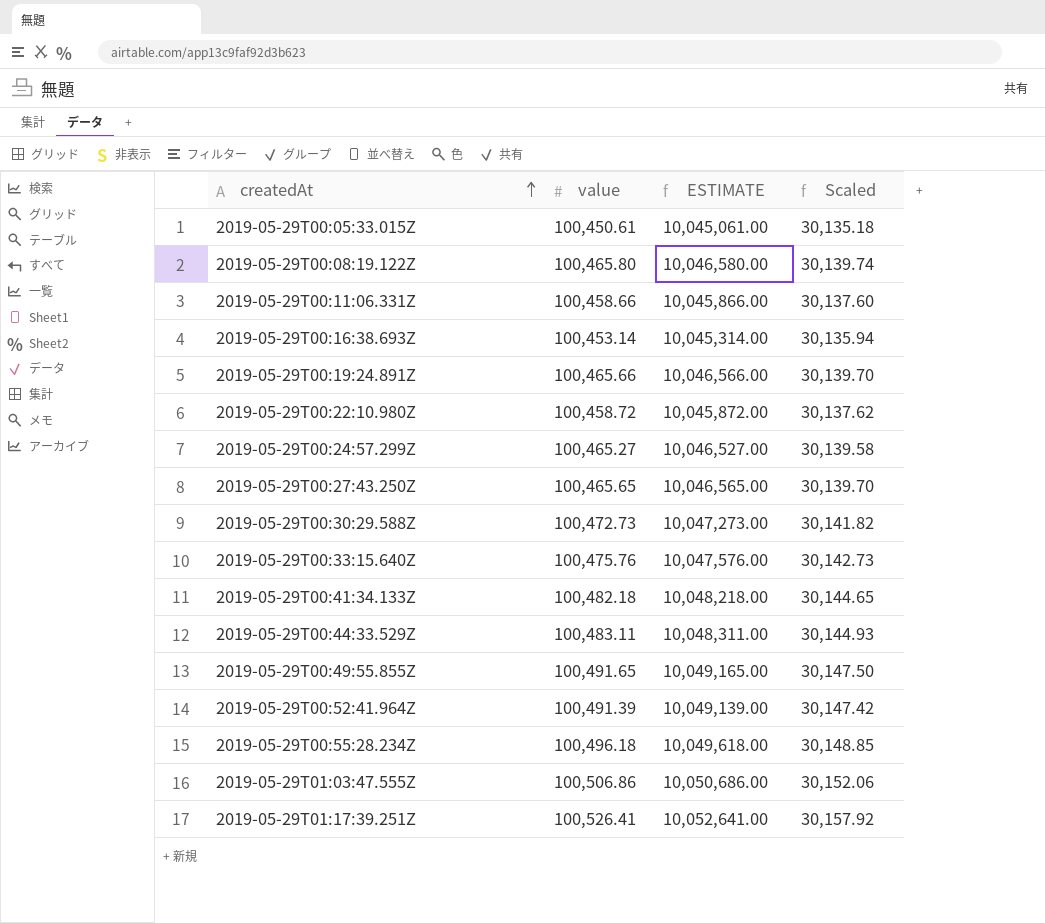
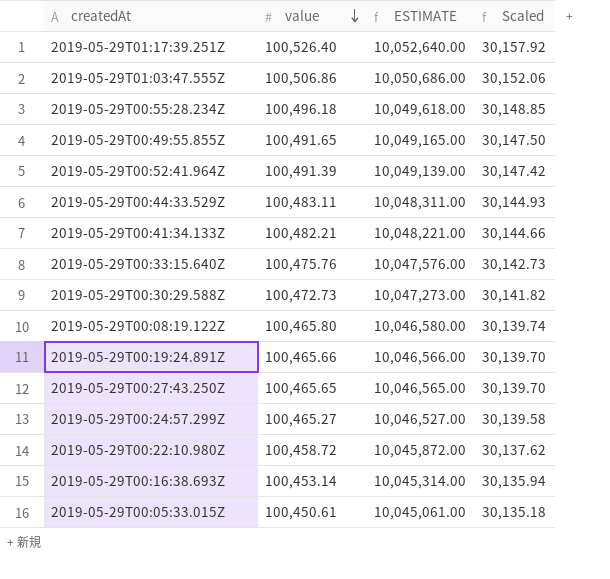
row order: createdAt ascending -> value descending
row 2019-05-29T00:11:06.331Z: 100,458.66 | 10,045,866.00 | 30,137.60 -> none
2019-05-29T01:17:39.251Z | value: 100,526.41 -> 100,526.40
2019-05-29T01:17:39.251Z | ESTIMATE: 10,052,641.00 -> 10,052,640.00
2019-05-29T00:41:34.133Z | value: 100,482.18 -> 100,482.21
2019-05-29T00:41:34.133Z | ESTIMATE: 10,048,218.00 -> 10,048,221.00
2019-05-29T00:41:34.133Z | Scaled: 30,144.65 -> 30,144.66

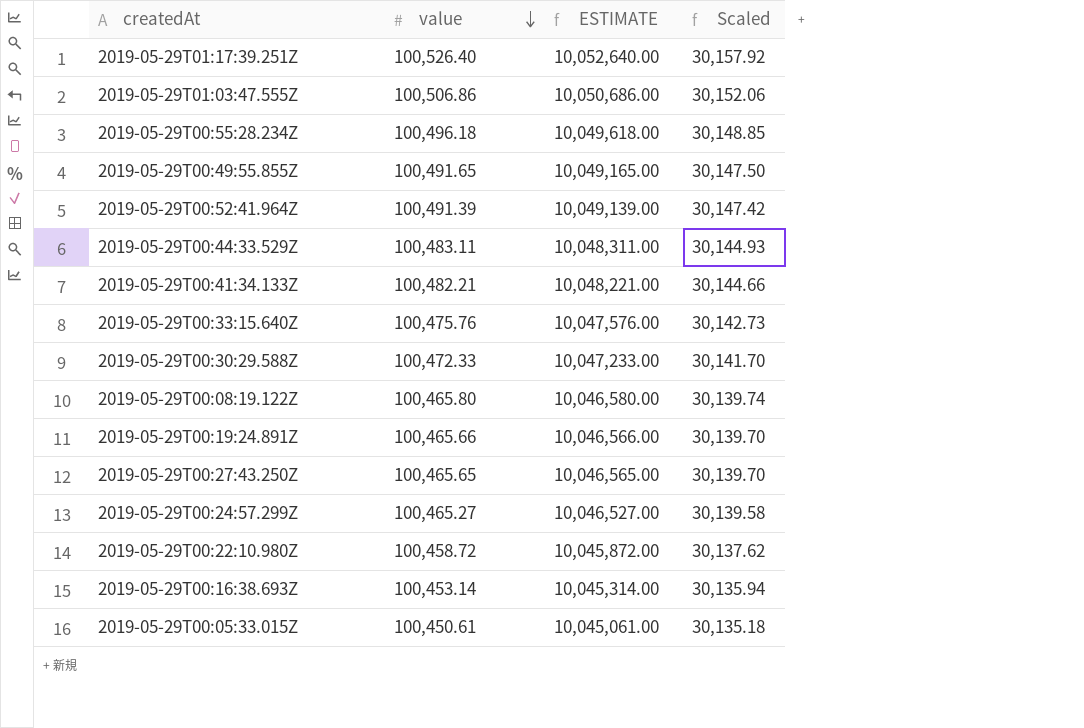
2019-05-29T00:30:29.588Z | value: 100,472.73 -> 100,472.33
2019-05-29T00:30:29.588Z | ESTIMATE: 10,047,273.00 -> 10,047,233.00
2019-05-29T00:30:29.588Z | Scaled: 30,141.82 -> 30,141.70

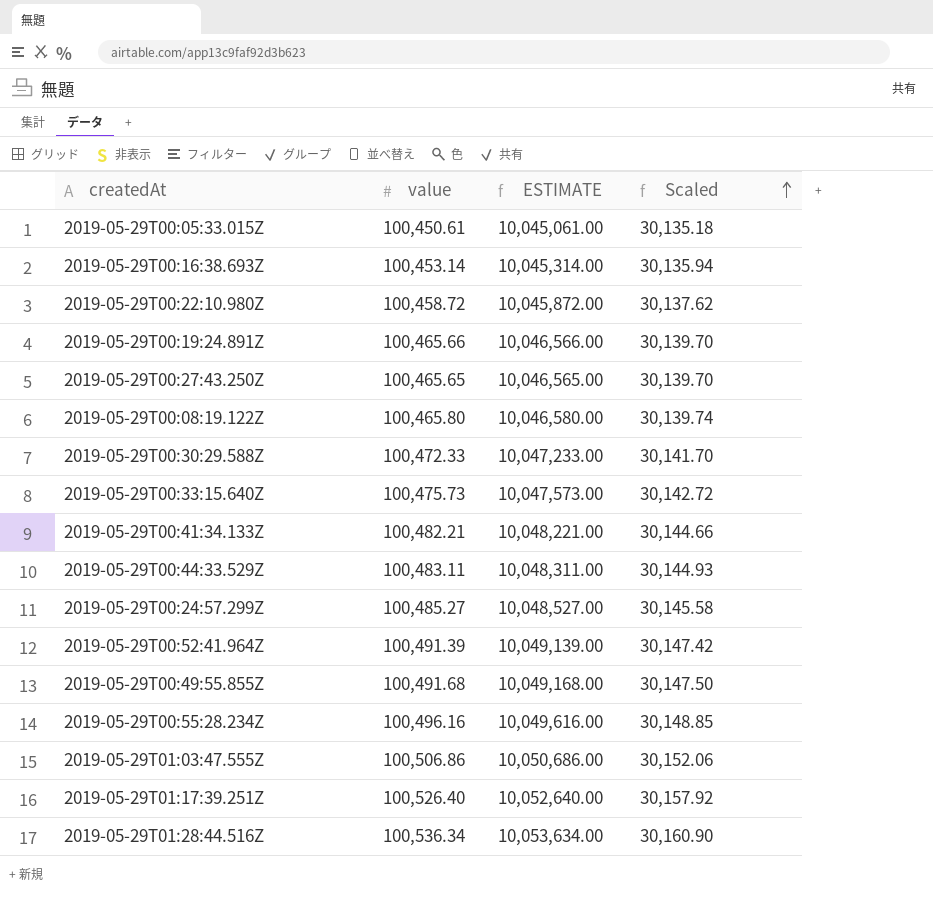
row order: value descending -> Scaled ascending
2019-05-29T00:33:15.640Z | value: 100,475.76 -> 100,475.73
2019-05-29T00:33:15.640Z | ESTIMATE: 10,047,576.00 -> 10,047,573.00
2019-05-29T00:33:15.640Z | Scaled: 30,142.73 -> 30,142.72
2019-05-29T00:24:57.299Z | value: 100,465.27 -> 100,485.27
2019-05-29T00:24:57.299Z | ESTIMATE: 10,046,527.00 -> 10,048,527.00
2019-05-29T00:24:57.299Z | Scaled: 30,139.58 -> 30,145.58
2019-05-29T00:49:55.855Z | value: 100,491.65 -> 100,491.68
2019-05-29T00:49:55.855Z | ESTIMATE: 10,049,165.00 -> 10,049,168.00
2019-05-29T00:55:28.234Z | value: 100,496.18 -> 100,496.16
2019-05-29T00:55:28.234Z | ESTIMATE: 10,049,618.00 -> 10,049,616.00
row 2019-05-29T01:28:44.516Z: none -> 100,536.34 | 10,053,634.00 | 30,160.90

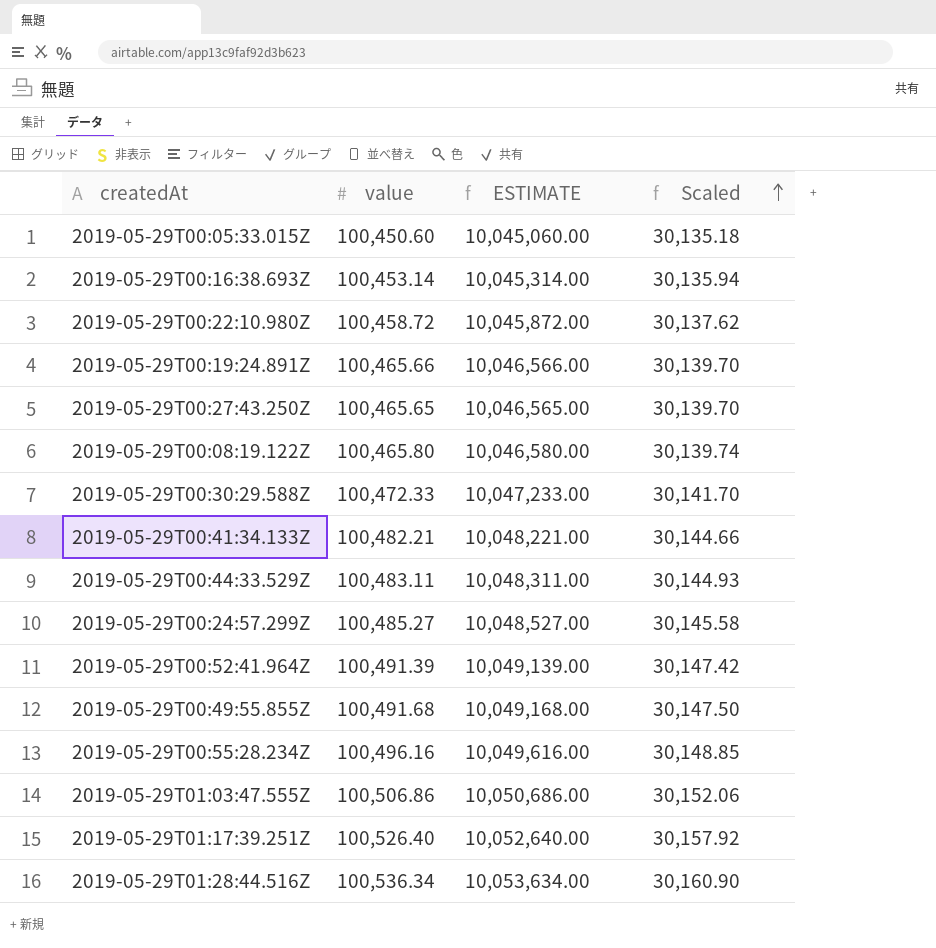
row 2019-05-29T00:33:15.640Z: 100,475.73 | 10,047,573.00 | 30,142.72 -> none
2019-05-29T00:05:33.015Z | value: 100,450.61 -> 100,450.60
2019-05-29T00:05:33.015Z | ESTIMATE: 10,045,061.00 -> 10,045,060.00

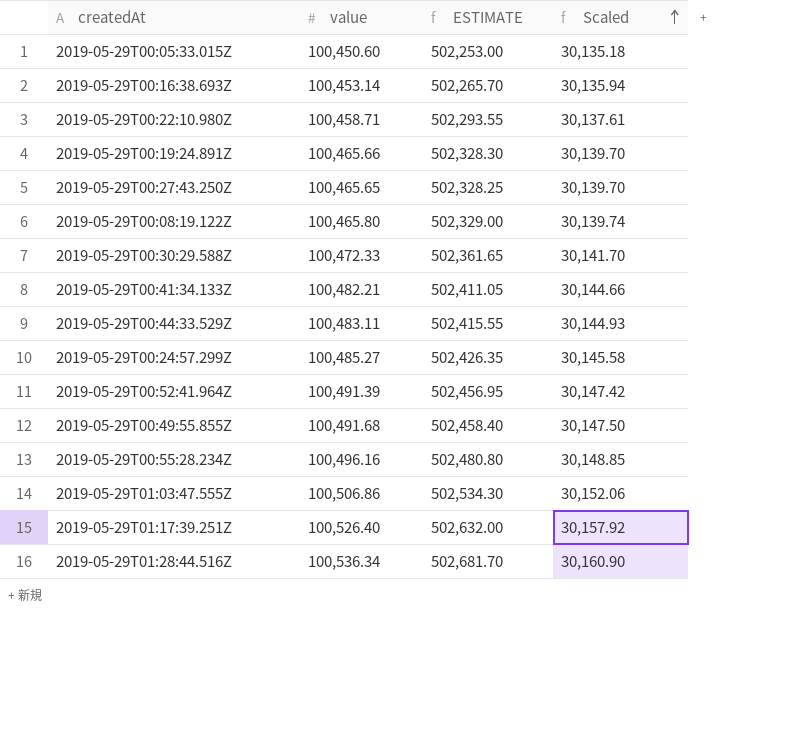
column ESTIMATE | formula: [value] * 100 -> [value] * 5
2019-05-29T00:22:10.980Z | value: 100,458.72 -> 100,458.71
2019-05-29T00:22:10.980Z | Scaled: 30,137.62 -> 30,137.61

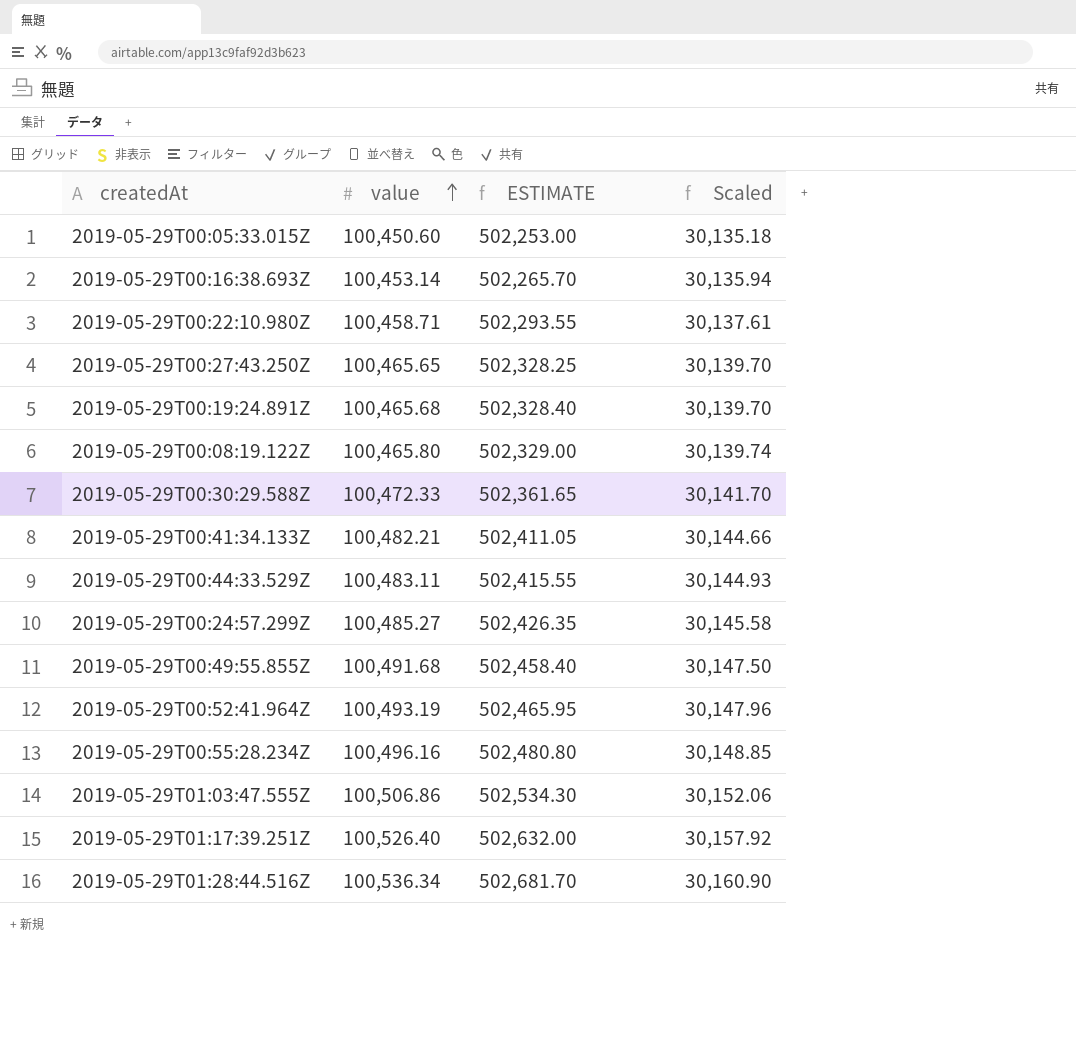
row order: Scaled ascending -> value ascending
2019-05-29T00:19:24.891Z | value: 100,465.66 -> 100,465.68
2019-05-29T00:19:24.891Z | ESTIMATE: 502,328.30 -> 502,328.40
2019-05-29T00:52:41.964Z | value: 100,491.39 -> 100,493.19
2019-05-29T00:52:41.964Z | ESTIMATE: 502,456.95 -> 502,465.95
2019-05-29T00:52:41.964Z | Scaled: 30,147.42 -> 30,147.96

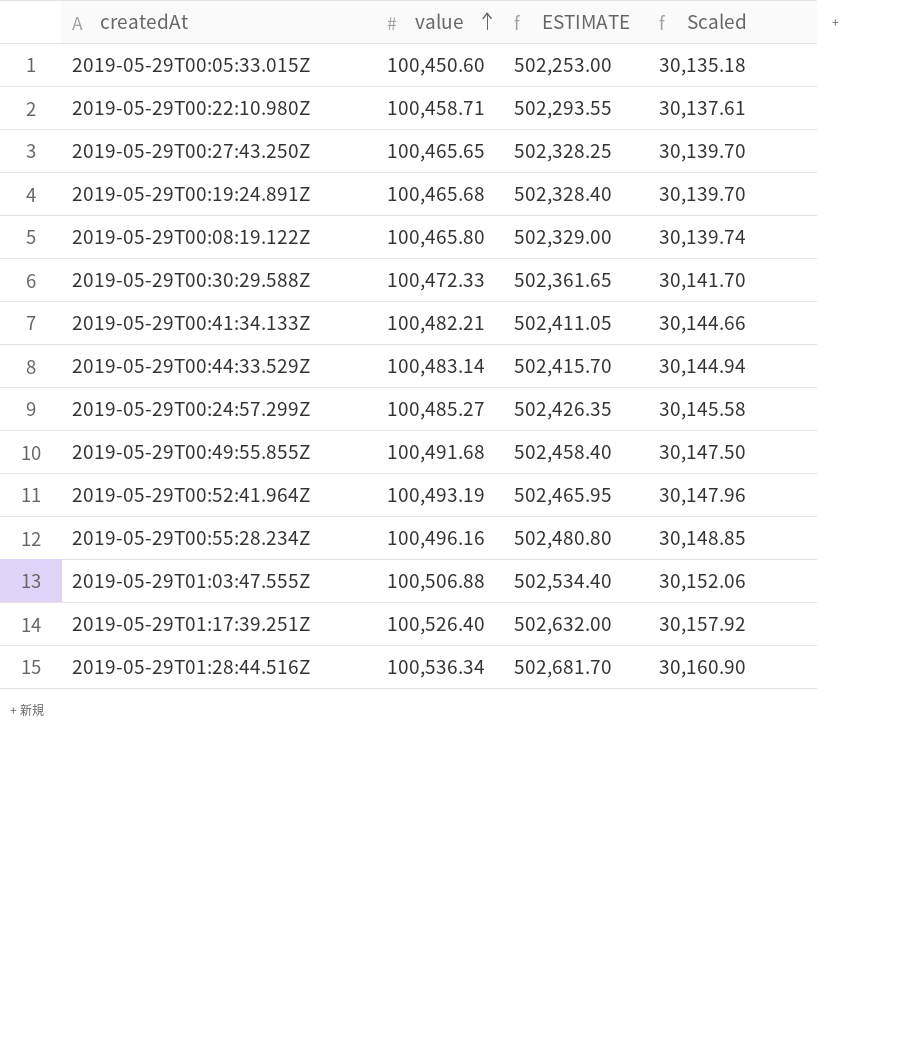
row 2019-05-29T00:16:38.693Z: 100,453.14 | 502,265.70 | 30,135.94 -> none
2019-05-29T00:44:33.529Z | value: 100,483.11 -> 100,483.14
2019-05-29T00:44:33.529Z | ESTIMATE: 502,415.55 -> 502,415.70
2019-05-29T00:44:33.529Z | Scaled: 30,144.93 -> 30,144.94
2019-05-29T01:03:47.555Z | value: 100,506.86 -> 100,506.88
2019-05-29T01:03:47.555Z | ESTIMATE: 502,534.30 -> 502,534.40

